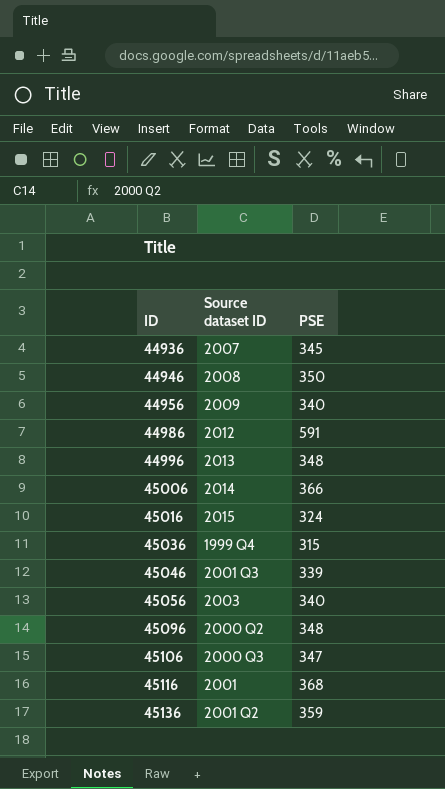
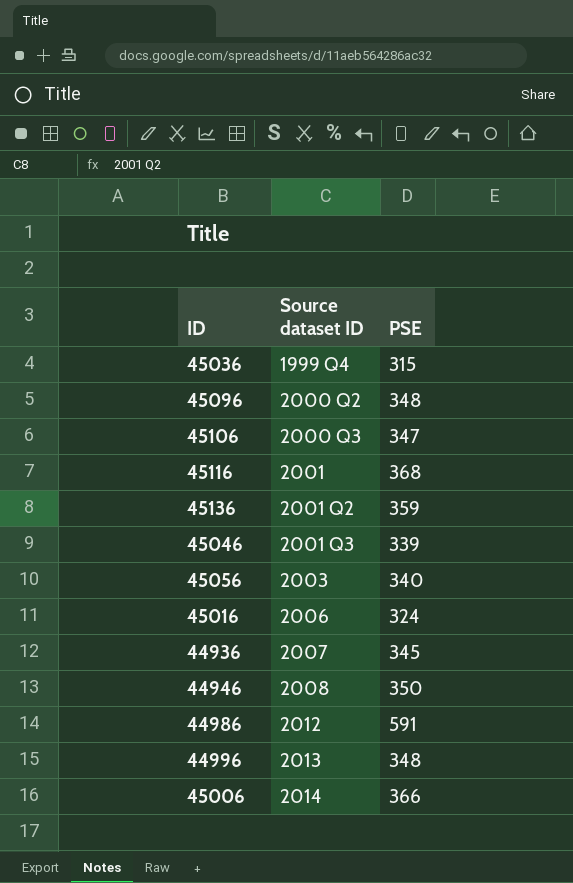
row order: ID ascending -> Source dataset ID ascending
row 44956: 2009 | 340 -> none
45016 | Source dataset ID: 2015 -> 2006

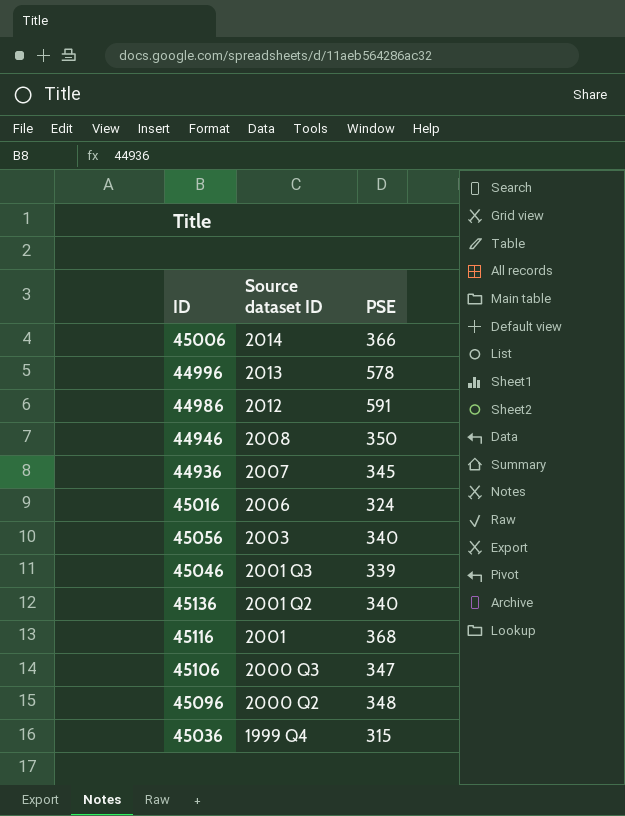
row order: Source dataset ID ascending -> Source dataset ID descending
44996 | PSE: 348 -> 578
45136 | PSE: 359 -> 340

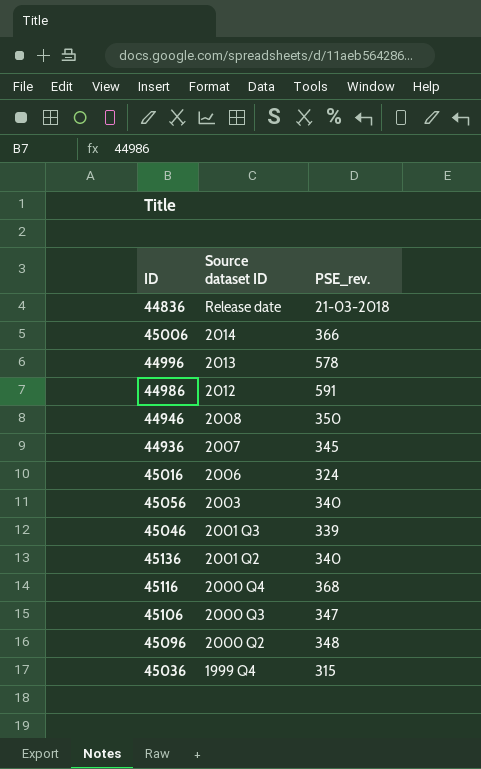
column name: PSE -> PSE_rev.
row 44836: none -> Release date | 21-03-2018
45116 | Source dataset ID: 2001 -> 2000 Q4

